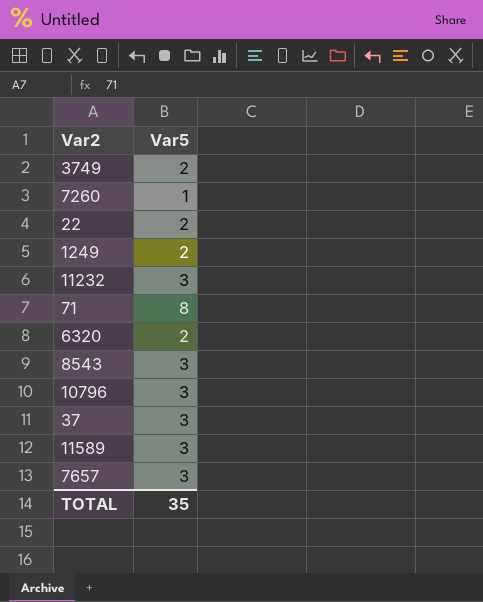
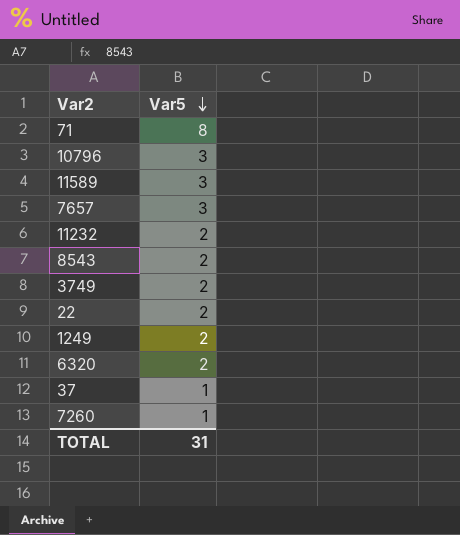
row order: none -> Var5 descending
11232 | Var5: 3 -> 2
8543 | Var5: 3 -> 2
37 | Var5: 3 -> 1
TOTAL | Var5: 35 -> 31

